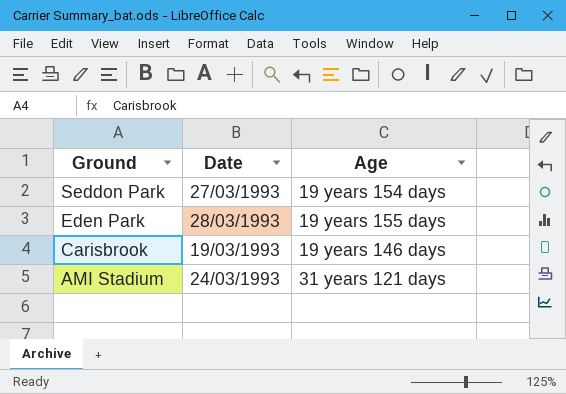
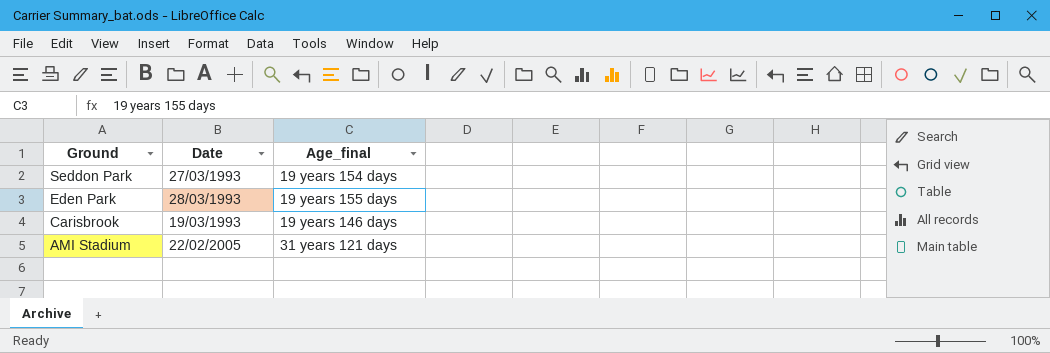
column name: Age -> Age_final
AMI Stadium | Date: 24/03/1993 -> 22/02/2005

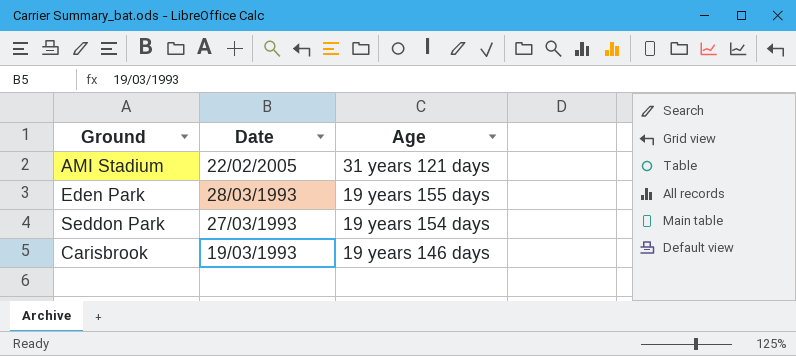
row order: Ground descending -> Date descending
column name: Age_final -> Age

